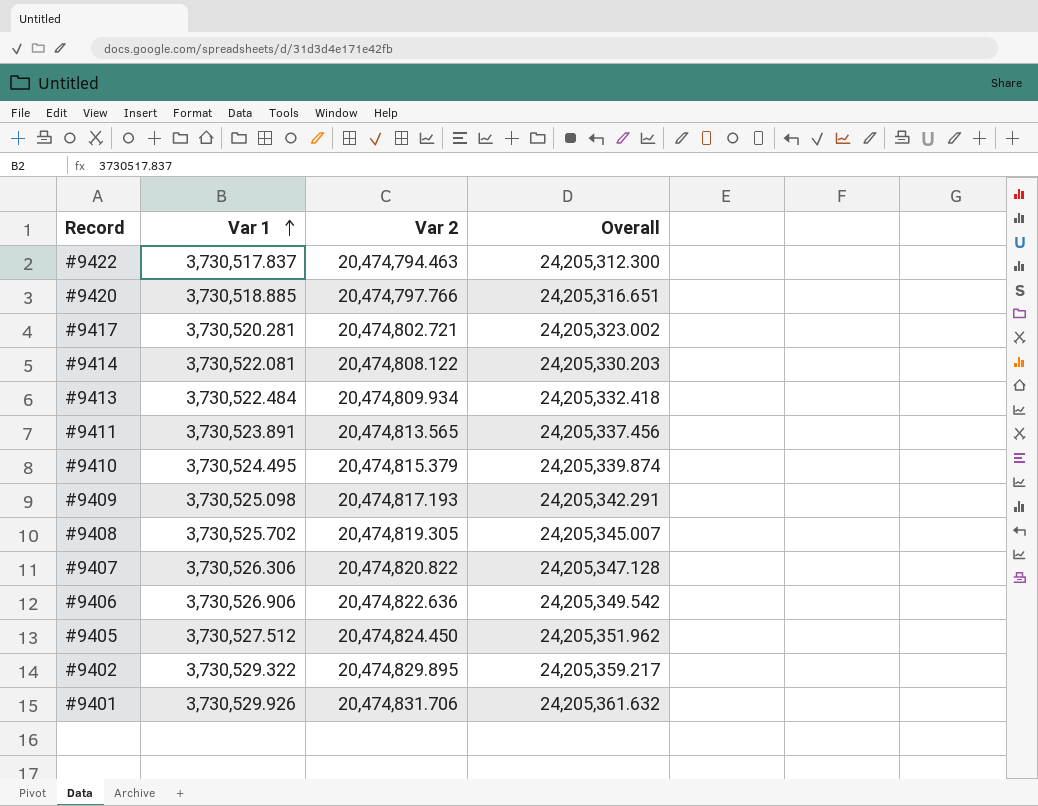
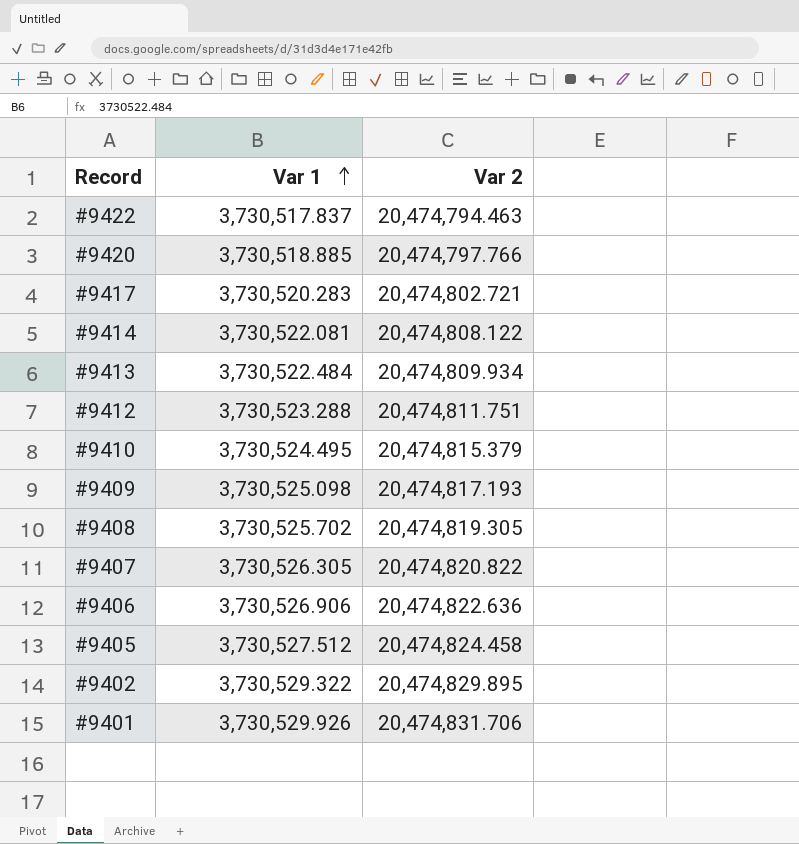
column Overall | formula: [Var 1] + [Var 2] -> none
row #9411: 3,730,523.891 | 20,474,813.565 | 24,205,337.456 -> none
#9417 | Var 1: 3,730,520.281 -> 3,730,520.283
row #9412: none -> 3,730,523.288 | 20,474,811.751
#9407 | Var 1: 3,730,526.306 -> 3,730,526.305
#9405 | Var 2: 20,474,824.450 -> 20,474,824.458

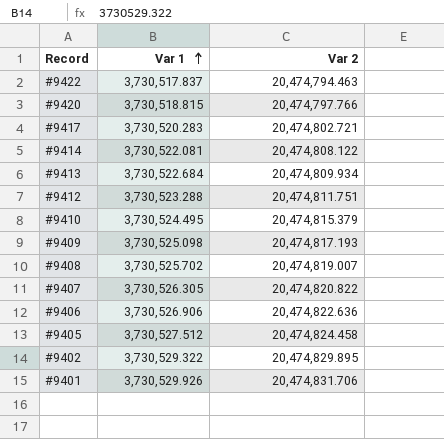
#9420 | Var 1: 3,730,518.885 -> 3,730,518.815
#9413 | Var 1: 3,730,522.484 -> 3,730,522.684
#9408 | Var 2: 20,474,819.305 -> 20,474,819.007

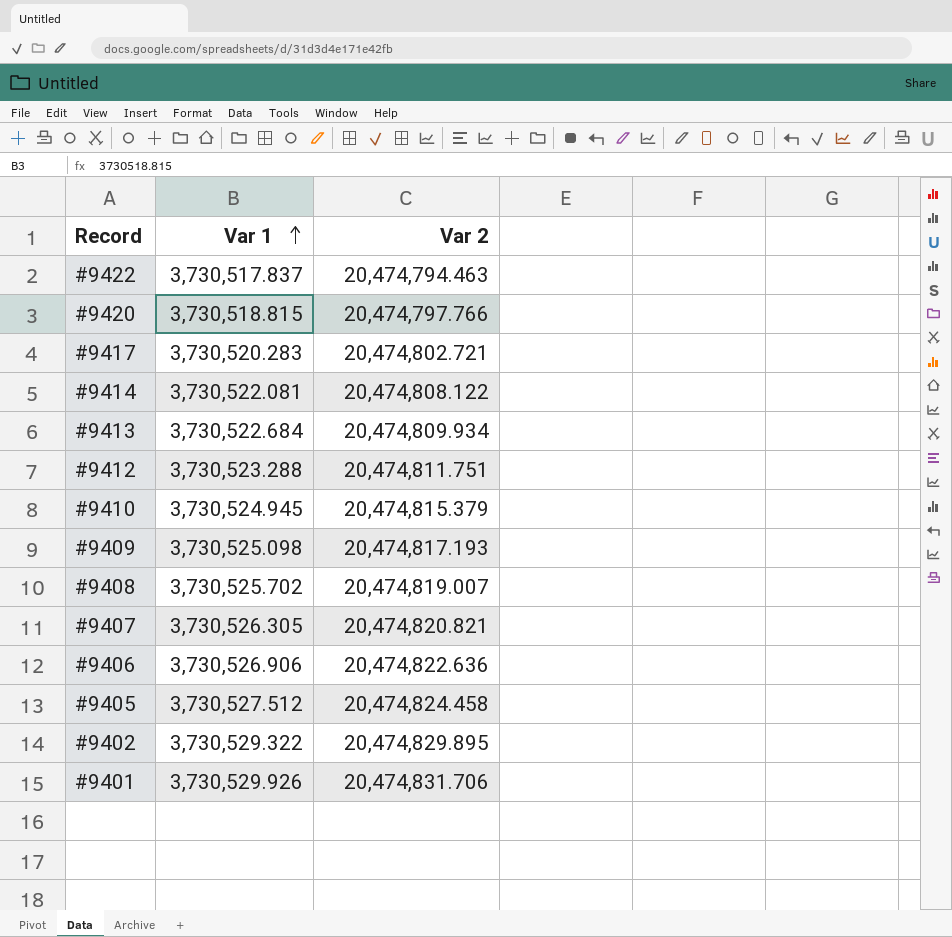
#9410 | Var 1: 3,730,524.495 -> 3,730,524.945
#9407 | Var 2: 20,474,820.822 -> 20,474,820.821

